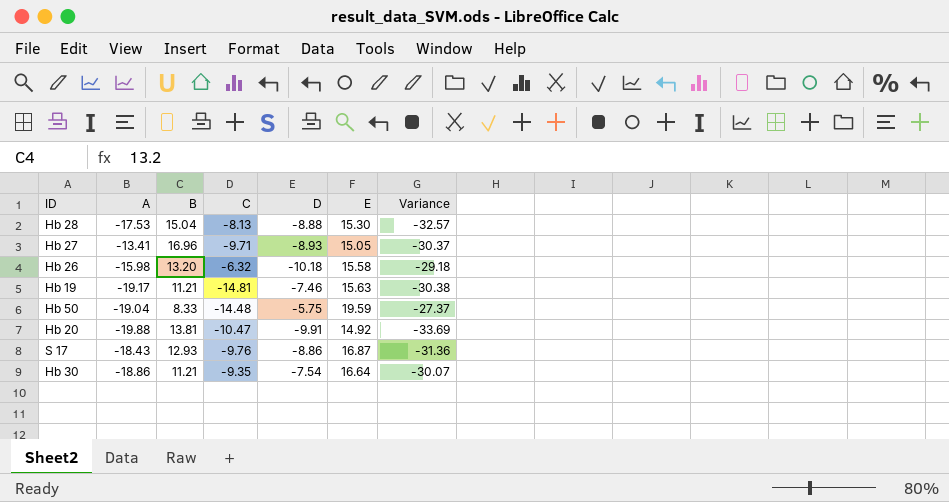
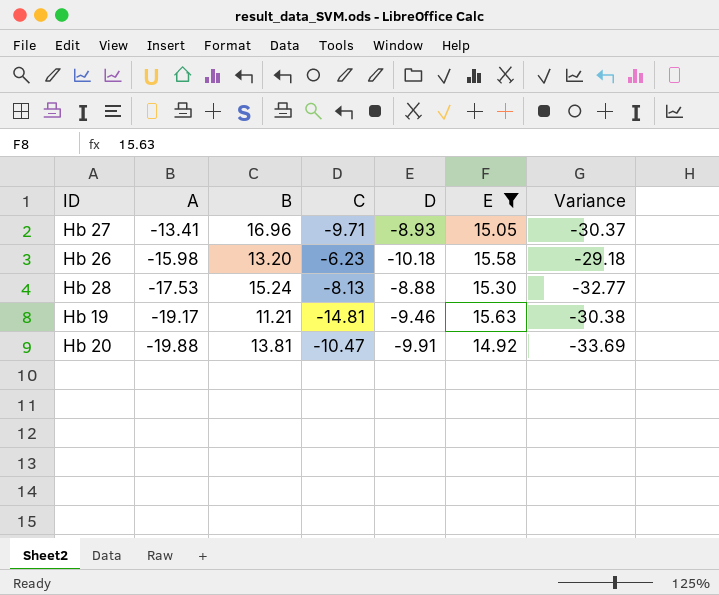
filter: none -> E <= 15.63
row order: none -> A descending
Hb 26 | C: -6.32 -> -6.23
Hb 28 | B: 15.04 -> 15.24
Hb 28 | Variance: -32.57 -> -32.77
Hb 19 | D: -7.46 -> -9.46

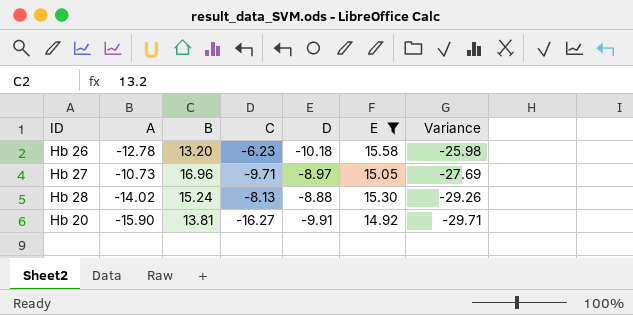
row order: A descending -> Variance descending
row Hb 19: -19.17 | 11.21 | -14.81 | -9.46 | 15.63 | -30.38 -> none
Hb 26 | A: -15.98 -> -12.78
Hb 26 | Variance: -29.18 -> -25.98
Hb 27 | A: -13.41 -> -10.73
Hb 27 | D: -8.93 -> -8.97
Hb 27 | Variance: -30.37 -> -27.69
Hb 28 | A: -17.53 -> -14.02
Hb 28 | Variance: -32.77 -> -29.26
Hb 20 | A: -19.88 -> -15.90
Hb 20 | C: -10.47 -> -16.27
Hb 20 | Variance: -33.69 -> -29.71

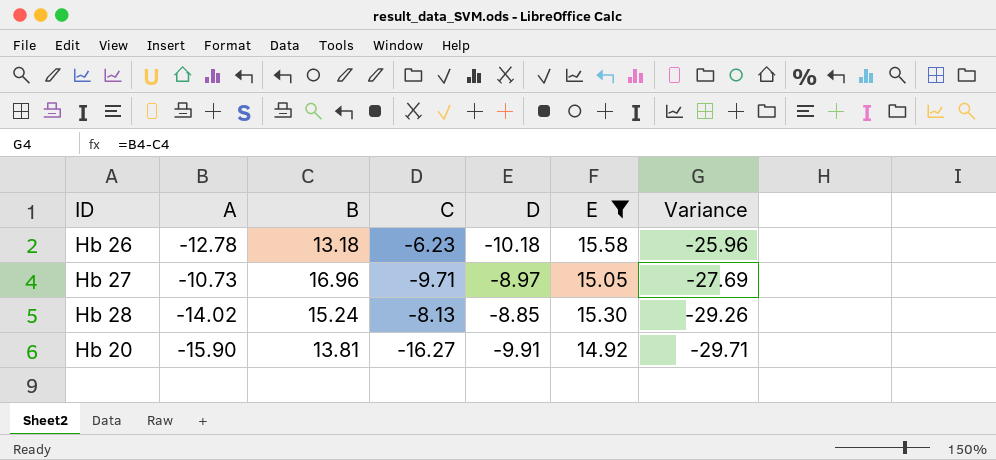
Hb 26 | B: 13.20 -> 13.18
Hb 26 | Variance: -25.98 -> -25.96
Hb 28 | D: -8.88 -> -8.85

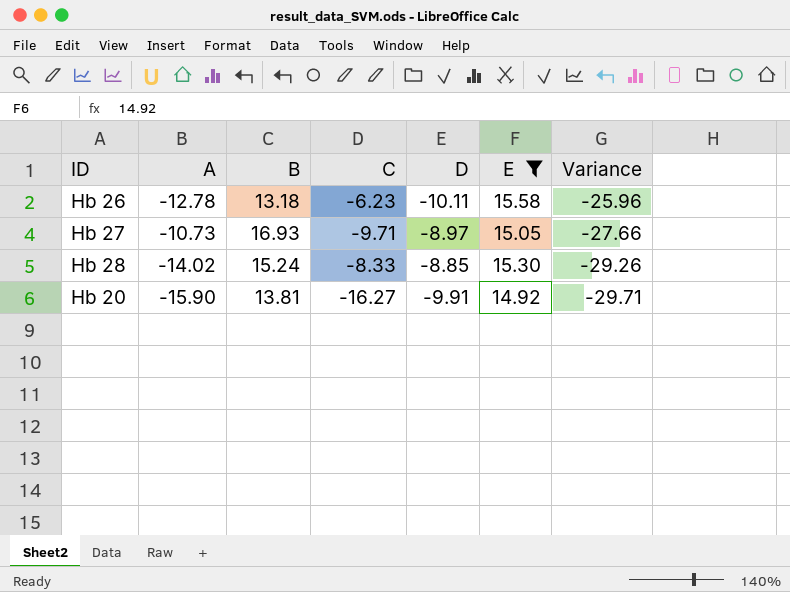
Hb 26 | D: -10.18 -> -10.11
Hb 27 | B: 16.96 -> 16.93
Hb 27 | Variance: -27.69 -> -27.66
Hb 28 | C: -8.13 -> -8.33

